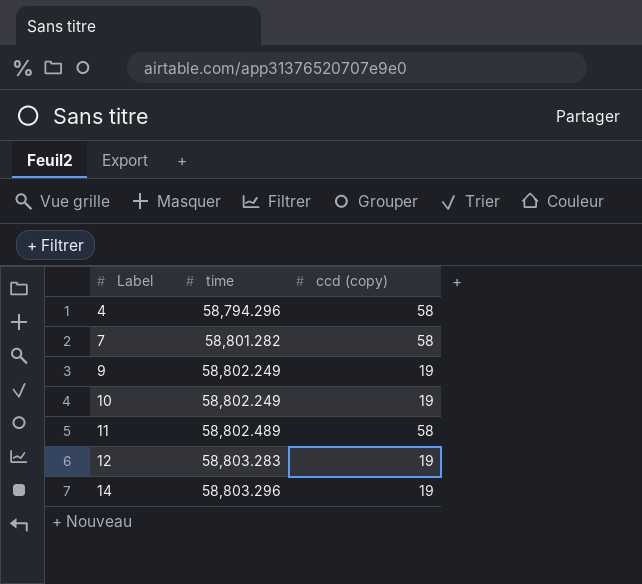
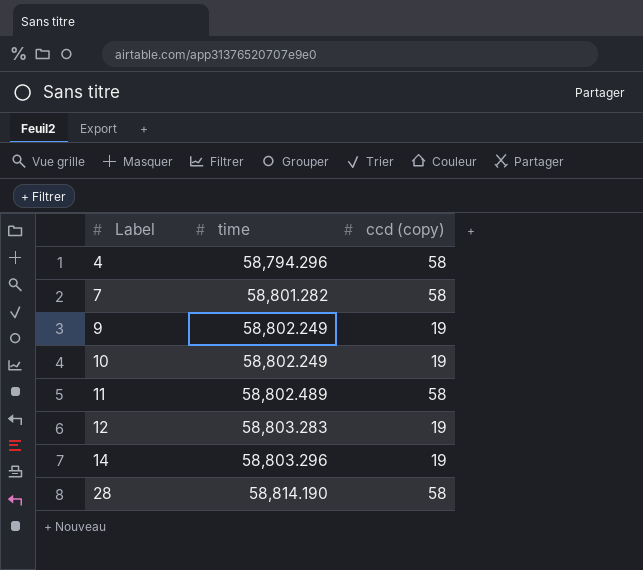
row 28: none -> 58,814.190 | 58

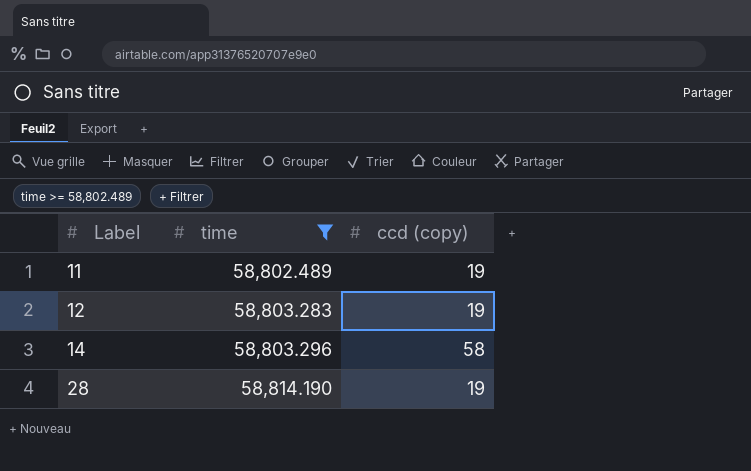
filter: none -> time >= 58,802.489
11 | ccd (copy): 58 -> 19
14 | ccd (copy): 19 -> 58
28 | ccd (copy): 58 -> 19

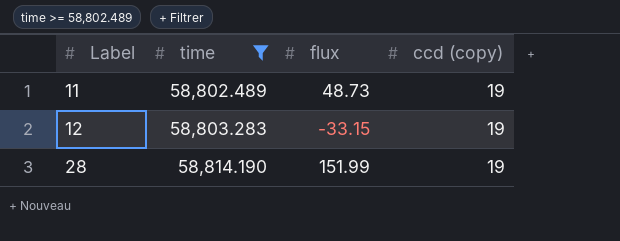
column flux | position: none -> 3
row 14: 58,803.296 | 58 -> none

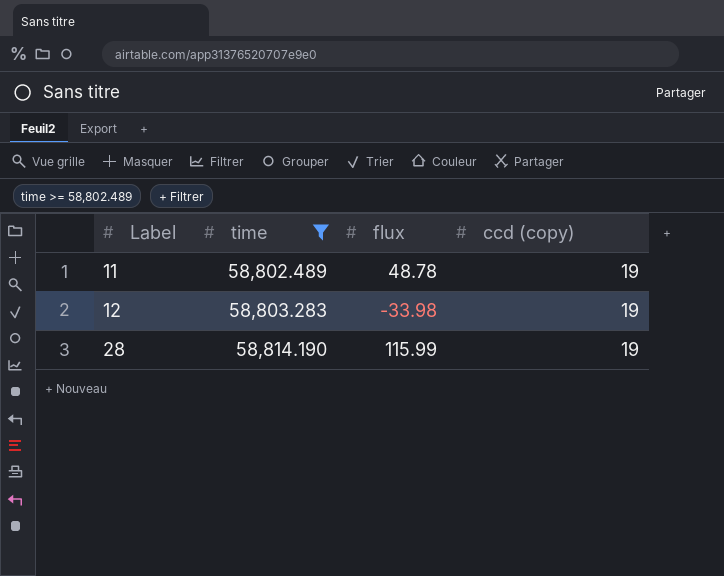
11 | flux: 48.73 -> 48.78
12 | flux: -33.15 -> -33.98
28 | flux: 151.99 -> 115.99

